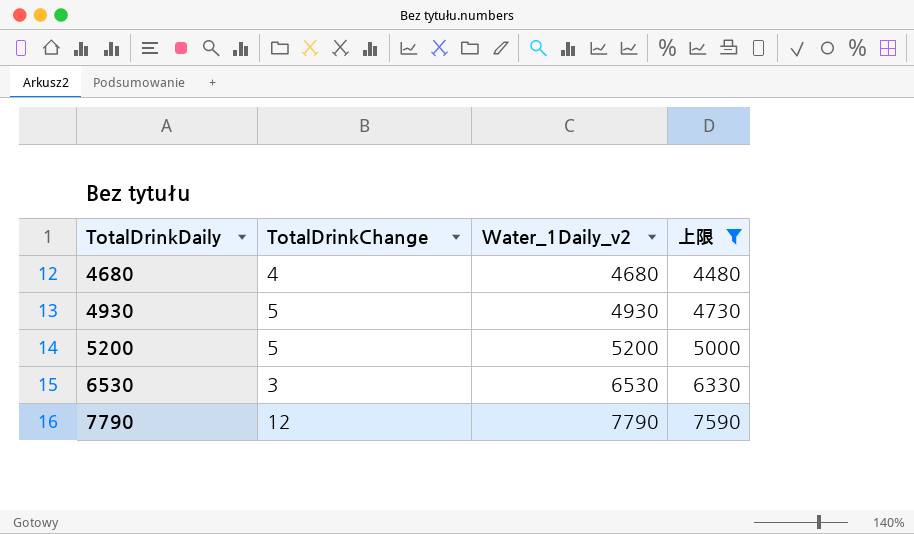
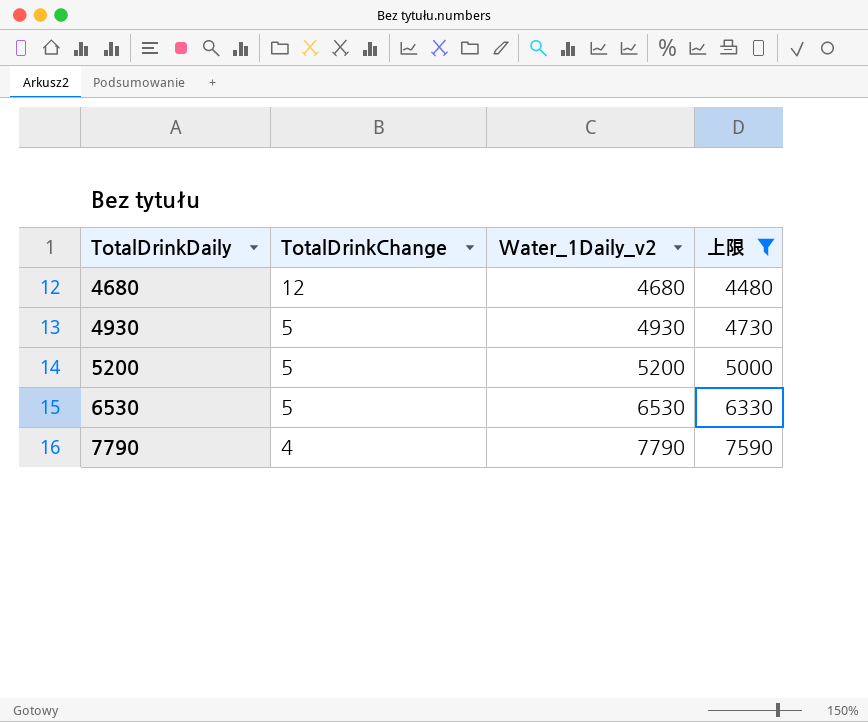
4680 | TotalDrinkChange: 4 -> 12
6530 | TotalDrinkChange: 3 -> 5
7790 | TotalDrinkChange: 12 -> 4

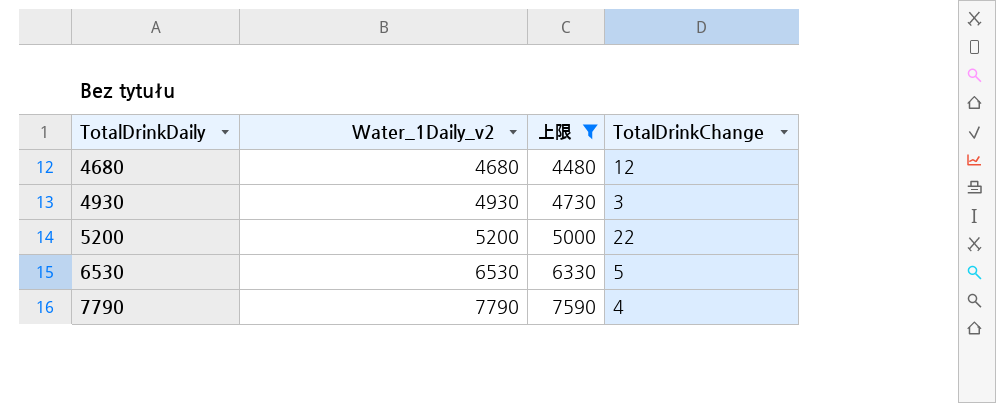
column TotalDrinkChange | position: 2 -> 4
4930 | TotalDrinkChange: 5 -> 3
5200 | TotalDrinkChange: 5 -> 22

